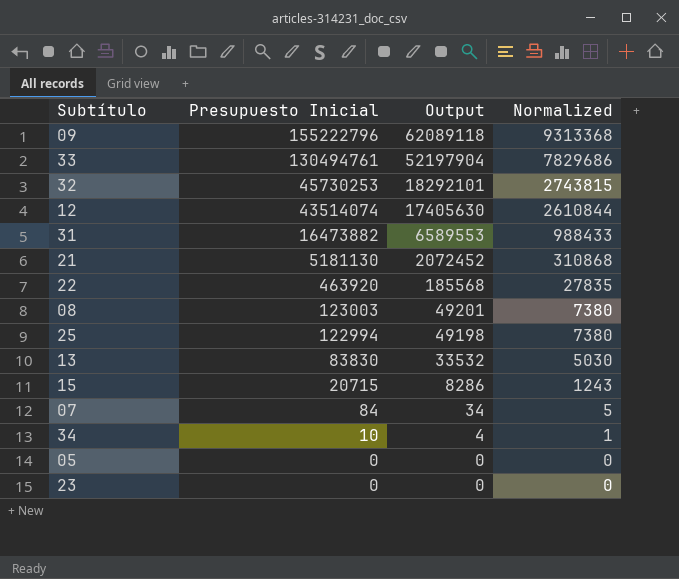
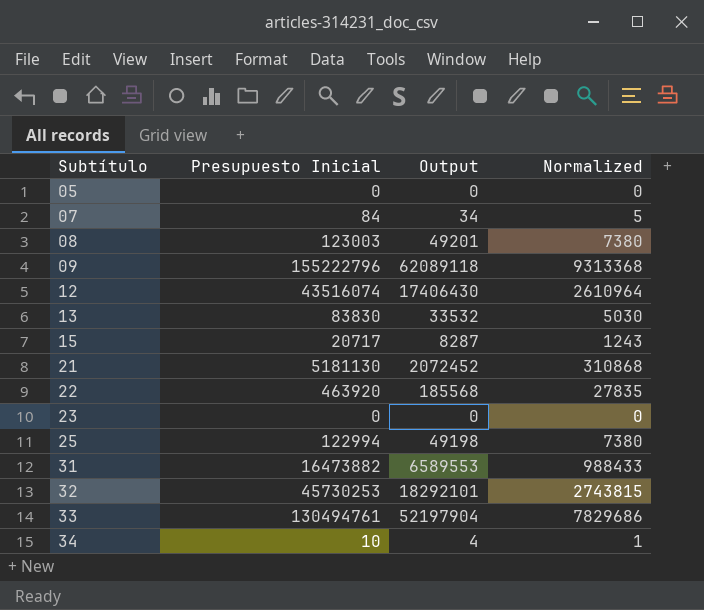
row order: Presupuesto Inicial descending -> Subtítulo ascending
12 | Presupuesto Inicial: 43514074 -> 43516074
12 | Output: 17405630 -> 17406430
12 | Normalized: 2610844 -> 2610964
15 | Presupuesto Inicial: 20715 -> 20717
15 | Output: 8286 -> 8287

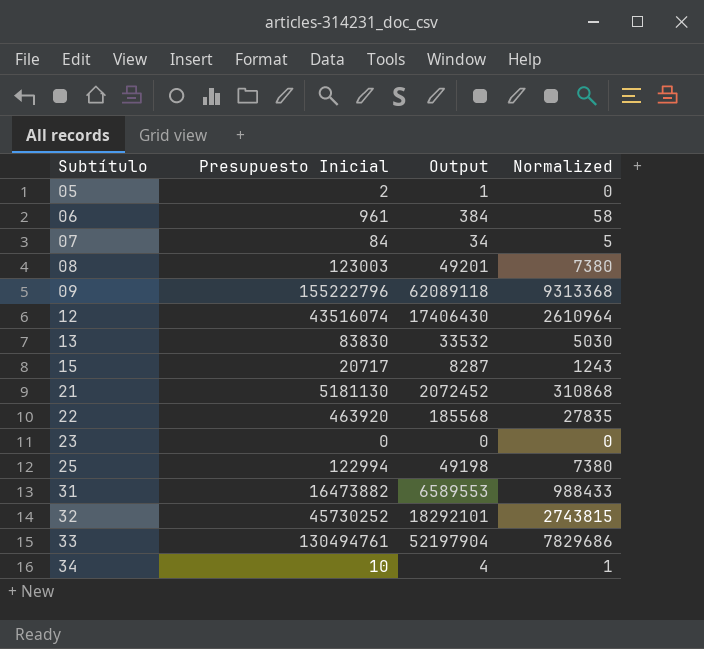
05 | Presupuesto Inicial: 0 -> 2
05 | Output: 0 -> 1
row 06: none -> 961 | 384 | 58
32 | Presupuesto Inicial: 45730253 -> 45730252

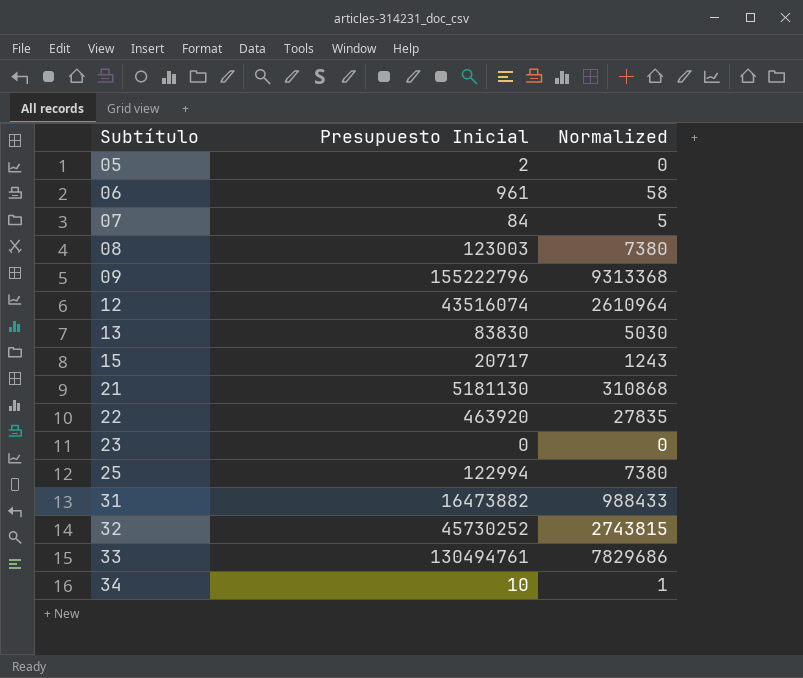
column Output | formula: [Presupuesto Inicial] * 0.4 -> none

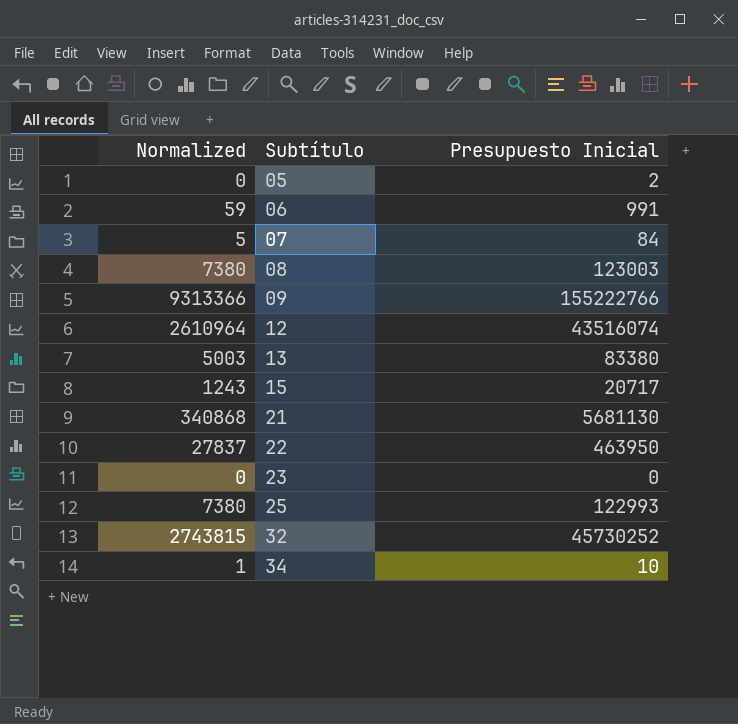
column Normalized | position: 3 -> 1
row 31: 16473882 | 988433 -> none
row 33: 130494761 | 7829686 -> none
06 | Normalized: 58 -> 59
06 | Presupuesto Inicial: 961 -> 991
09 | Normalized: 9313368 -> 9313366
09 | Presupuesto Inicial: 155222796 -> 155222766
13 | Normalized: 5030 -> 5003
13 | Presupuesto Inicial: 83830 -> 83380
21 | Normalized: 310868 -> 340868
21 | Presupuesto Inicial: 5181130 -> 5681130
22 | Normalized: 27835 -> 27837
22 | Presupuesto Inicial: 463920 -> 463950
25 | Presupuesto Inicial: 122994 -> 122993

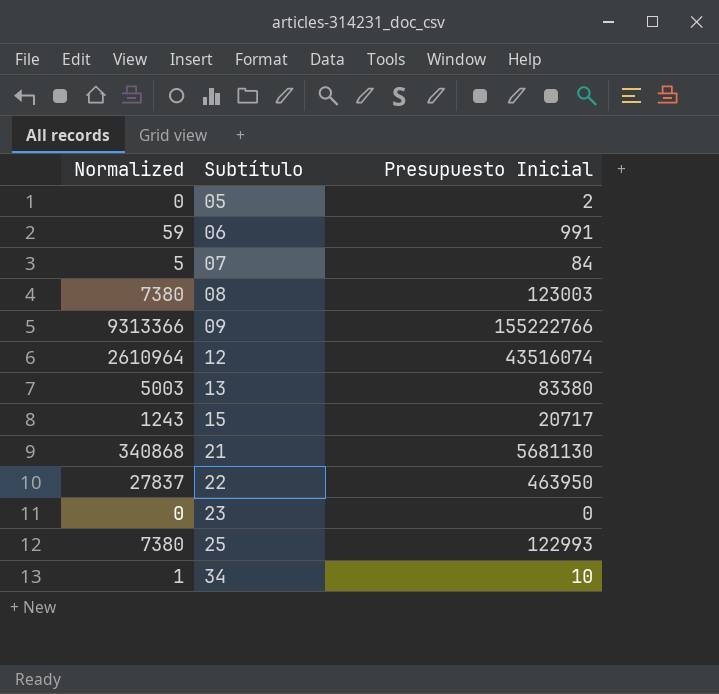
row 32: 2743815 | 45730252 -> none

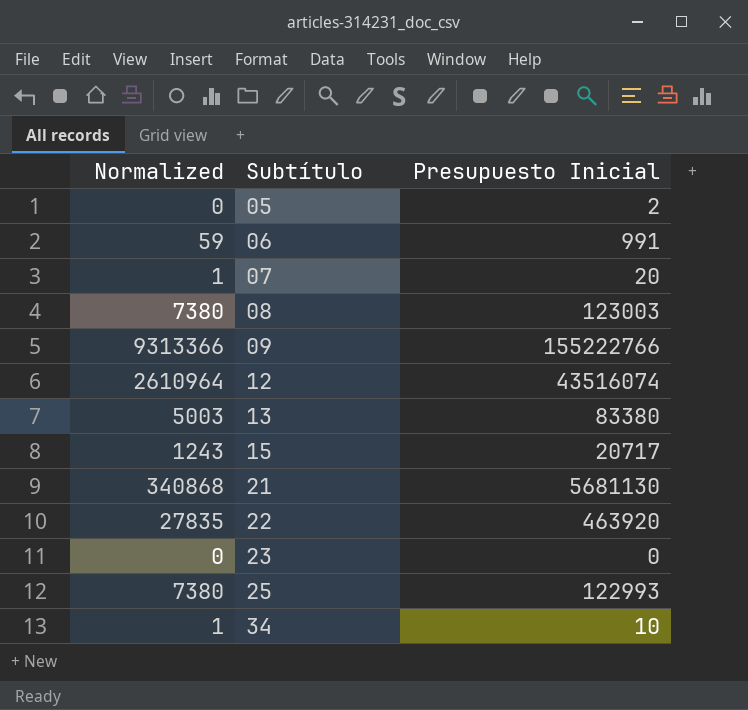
07 | Normalized: 5 -> 1
07 | Presupuesto Inicial: 84 -> 20
22 | Normalized: 27837 -> 27835
22 | Presupuesto Inicial: 463950 -> 463920

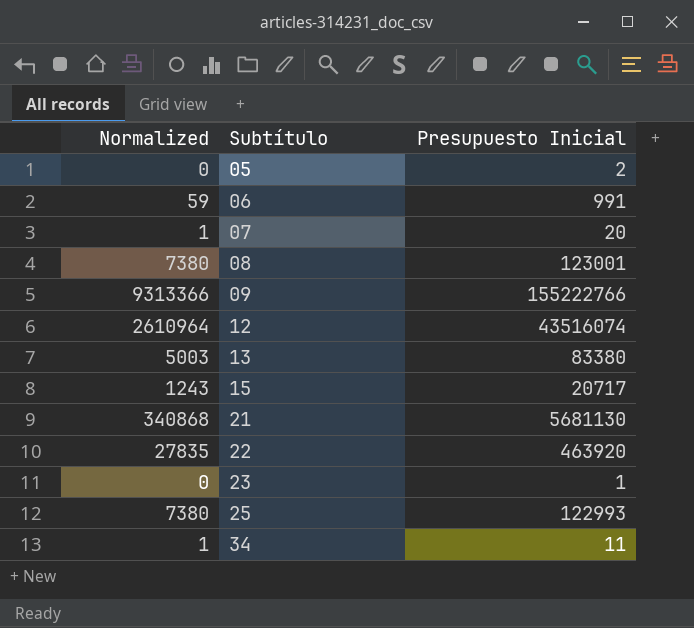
08 | Presupuesto Inicial: 123003 -> 123001
23 | Presupuesto Inicial: 0 -> 1
34 | Presupuesto Inicial: 10 -> 11

